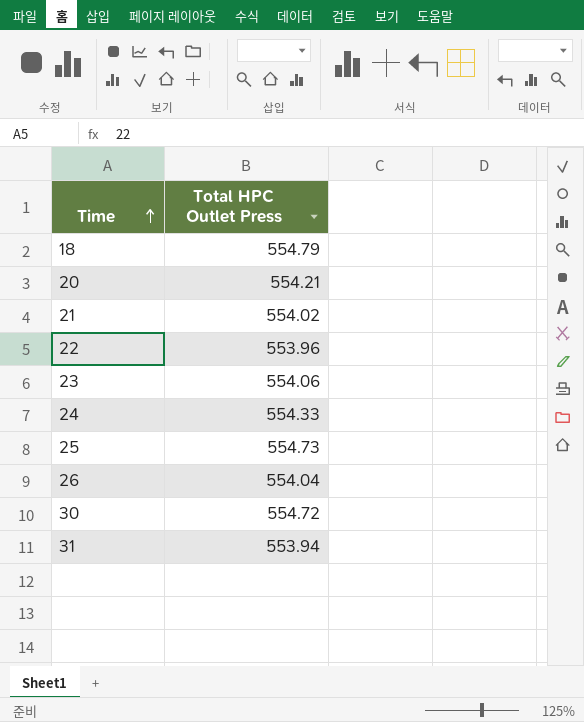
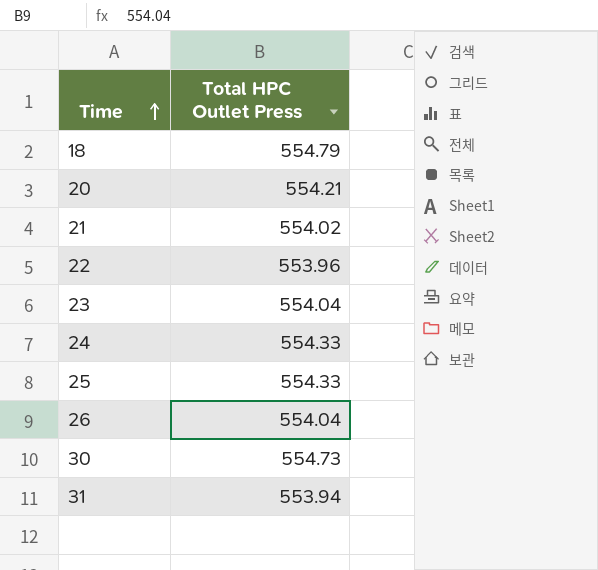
23 | Total HPC Outlet Press: 554.06 -> 554.04
25 | Total HPC Outlet Press: 554.73 -> 554.33
30 | Total HPC Outlet Press: 554.72 -> 554.73

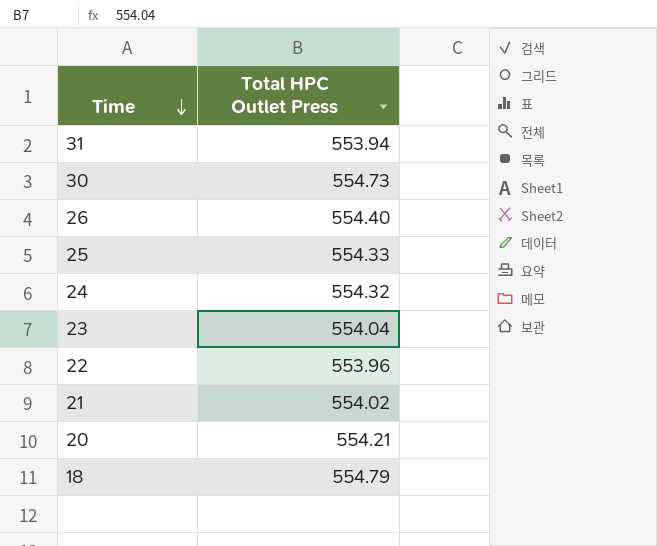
row order: Time ascending -> Time descending
26 | Total HPC Outlet Press: 554.04 -> 554.40
24 | Total HPC Outlet Press: 554.33 -> 554.32

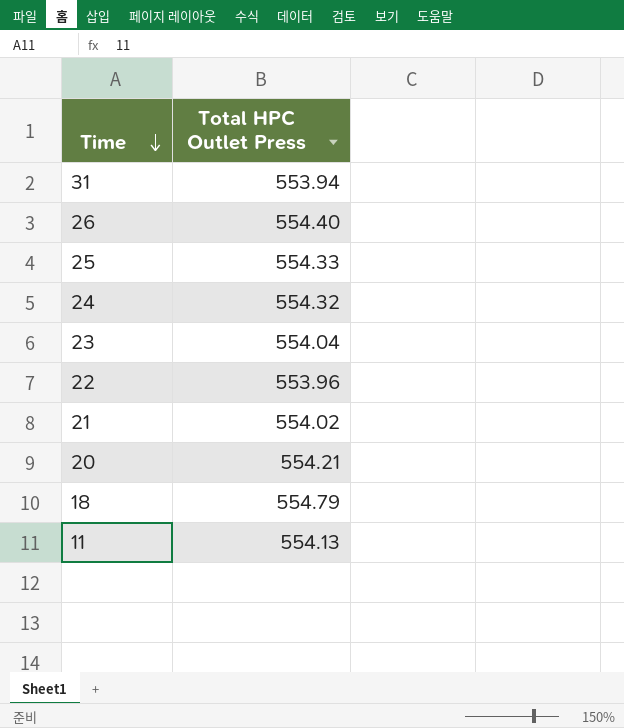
row 30: 554.73 -> none
row 11: none -> 554.13

